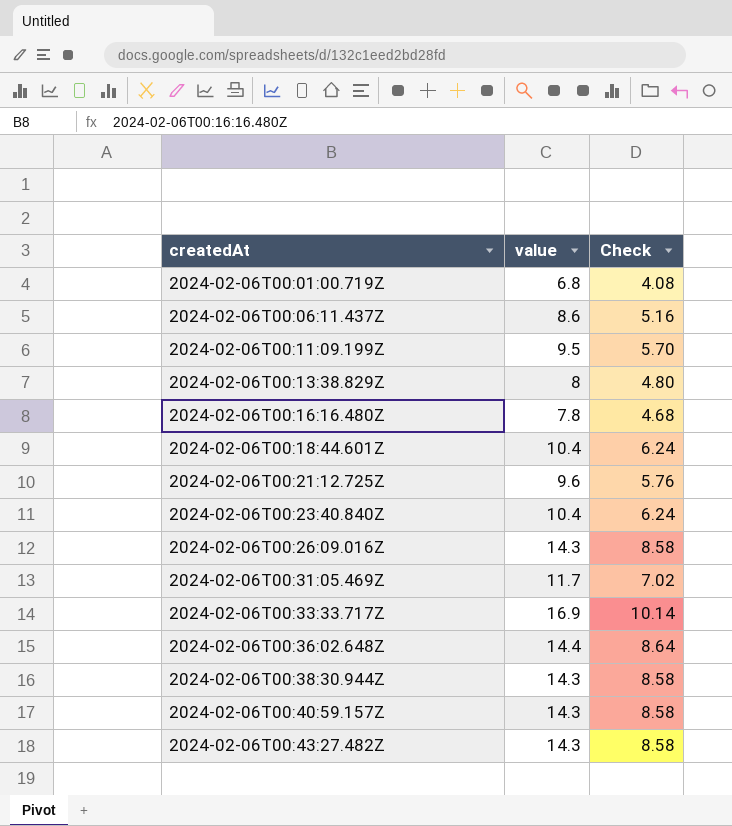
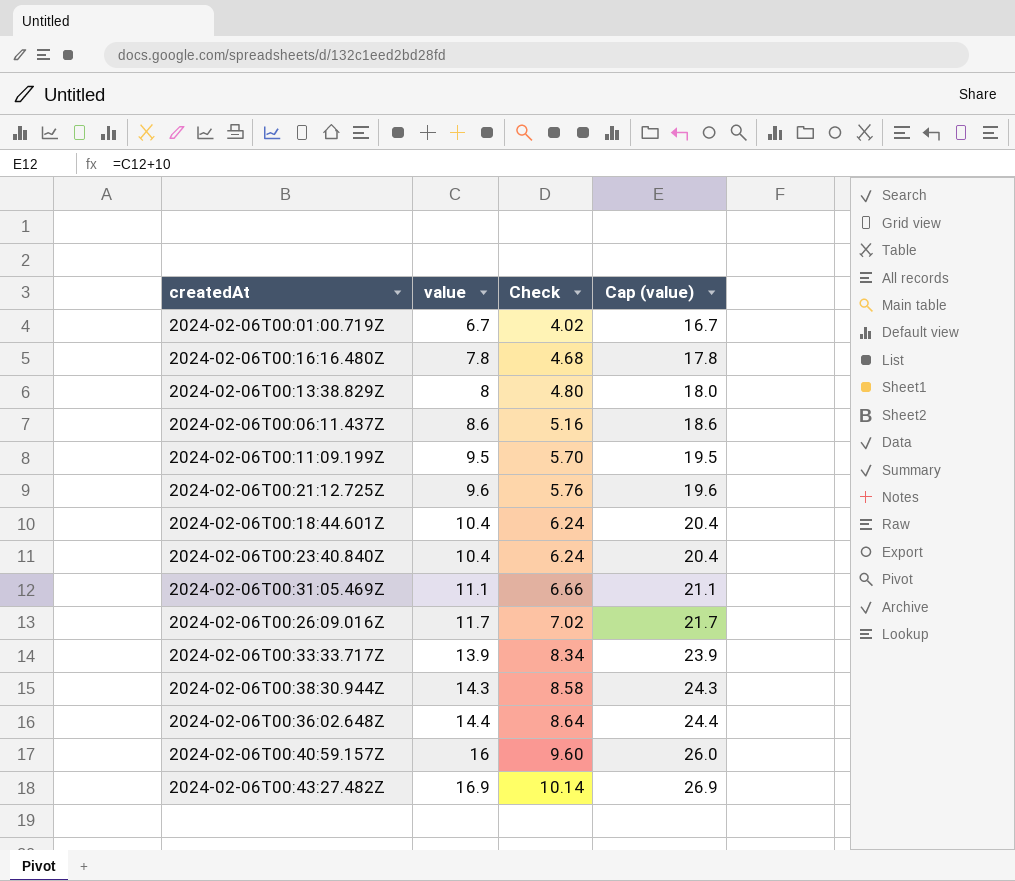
row order: createdAt ascending -> value ascending
column Cap (value) | formula: none -> [value] + 10
2024-02-06T00:01:00.719Z | value: 6.8 -> 6.7
2024-02-06T00:01:00.719Z | Check: 4.08 -> 4.02
2024-02-06T00:31:05.469Z | value: 11.7 -> 11.1
2024-02-06T00:31:05.469Z | Check: 7.02 -> 6.66
2024-02-06T00:26:09.016Z | value: 14.3 -> 11.7
2024-02-06T00:26:09.016Z | Check: 8.58 -> 7.02
2024-02-06T00:33:33.717Z | value: 16.9 -> 13.9
2024-02-06T00:33:33.717Z | Check: 10.14 -> 8.34
2024-02-06T00:40:59.157Z | value: 14.3 -> 16
2024-02-06T00:40:59.157Z | Check: 8.58 -> 9.60
2024-02-06T00:43:27.482Z | value: 14.3 -> 16.9
2024-02-06T00:43:27.482Z | Check: 8.58 -> 10.14

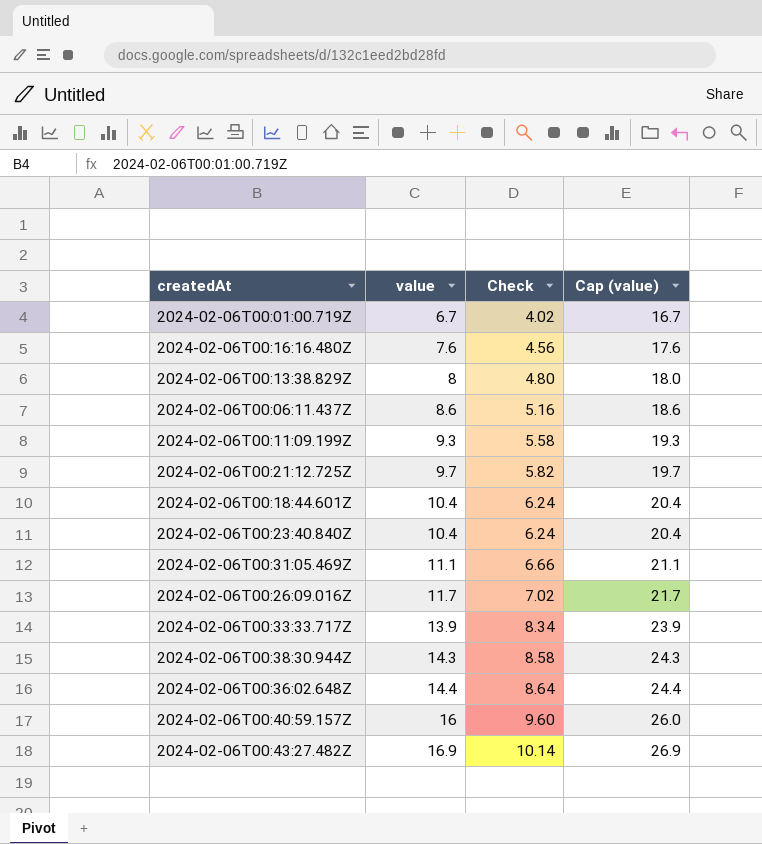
2024-02-06T00:16:16.480Z | value: 7.8 -> 7.6
2024-02-06T00:16:16.480Z | Check: 4.68 -> 4.56
2024-02-06T00:16:16.480Z | Cap (value): 17.8 -> 17.6
2024-02-06T00:11:09.199Z | value: 9.5 -> 9.3
2024-02-06T00:11:09.199Z | Check: 5.70 -> 5.58
2024-02-06T00:11:09.199Z | Cap (value): 19.5 -> 19.3
2024-02-06T00:21:12.725Z | value: 9.6 -> 9.7
2024-02-06T00:21:12.725Z | Check: 5.76 -> 5.82
2024-02-06T00:21:12.725Z | Cap (value): 19.6 -> 19.7

